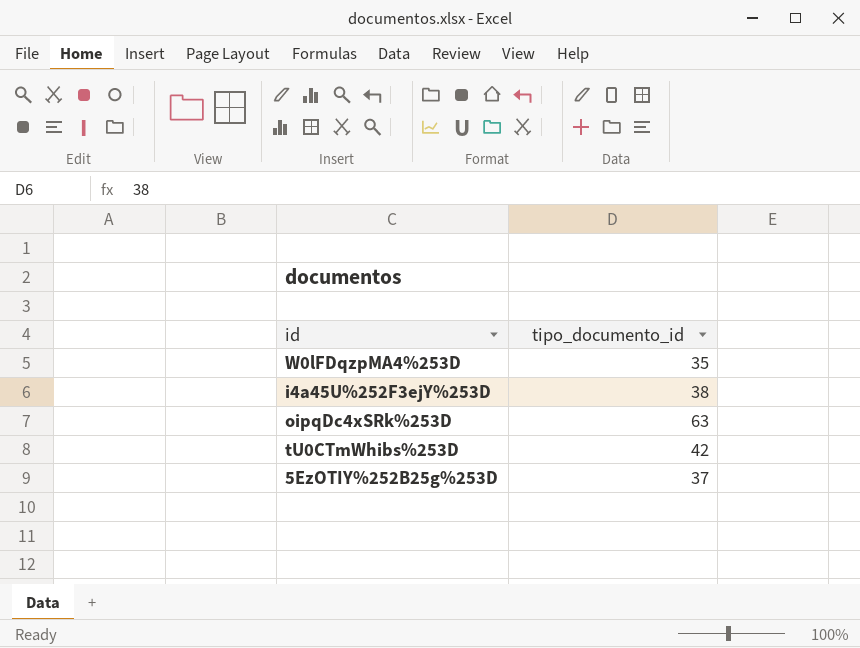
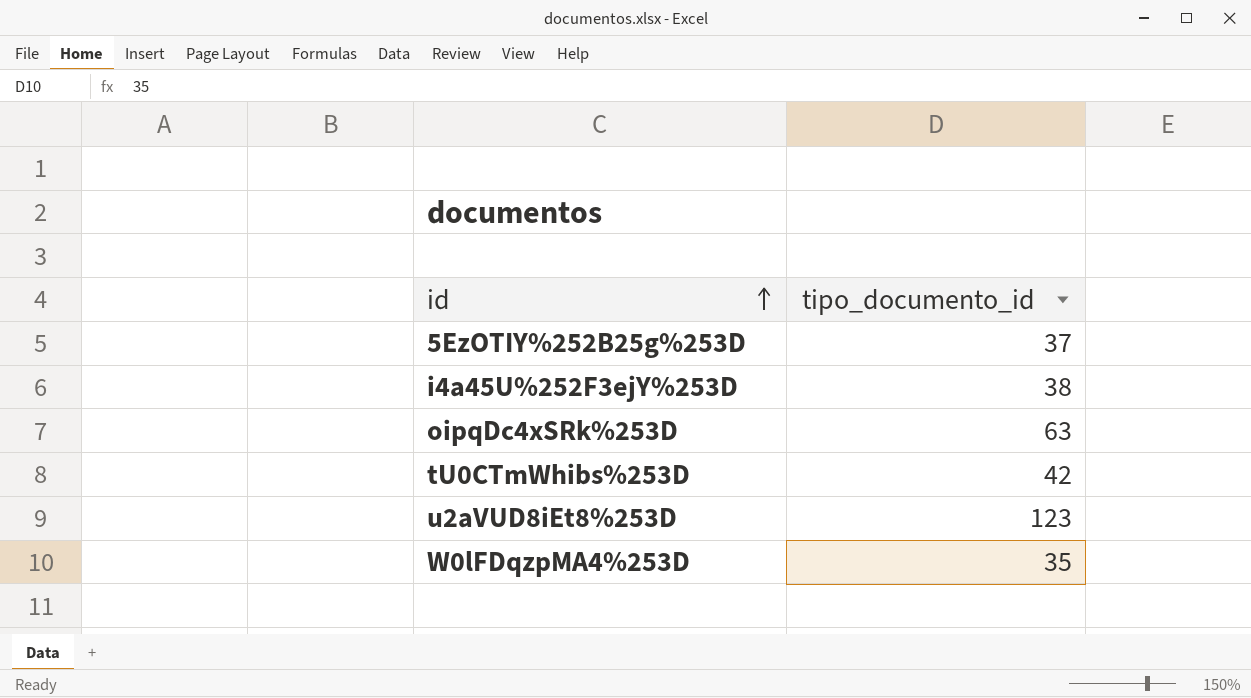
row order: none -> id ascending
row u2aVUD8iEt8%253D: none -> 123

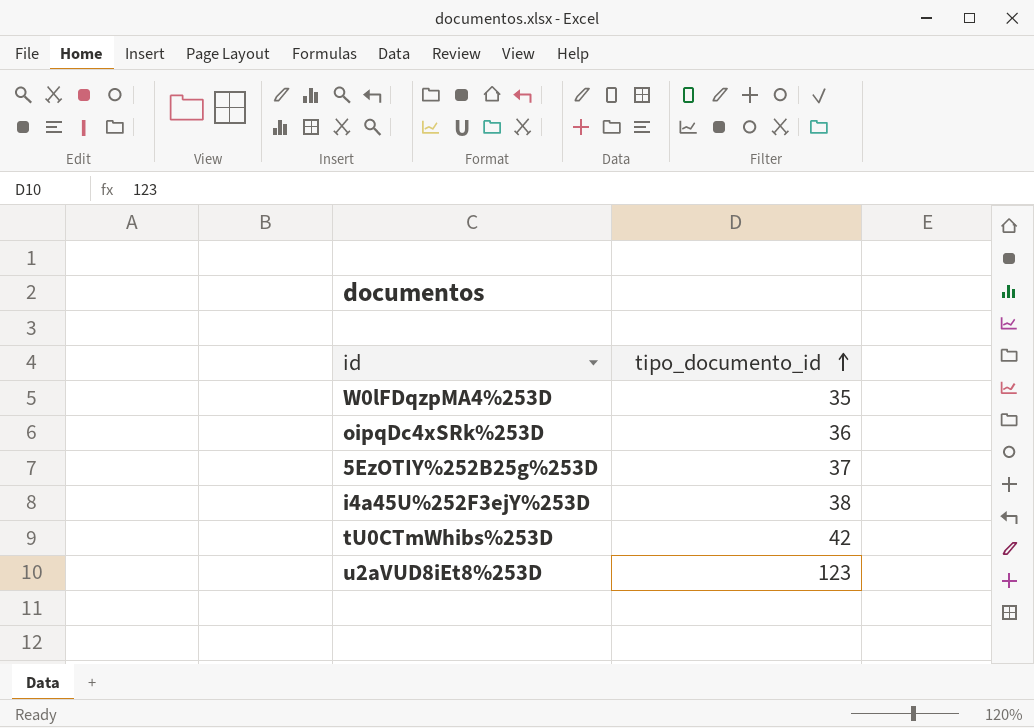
row order: id ascending -> tipo_documento_id ascending
oipqDc4xSRk%253D | tipo_documento_id: 63 -> 36

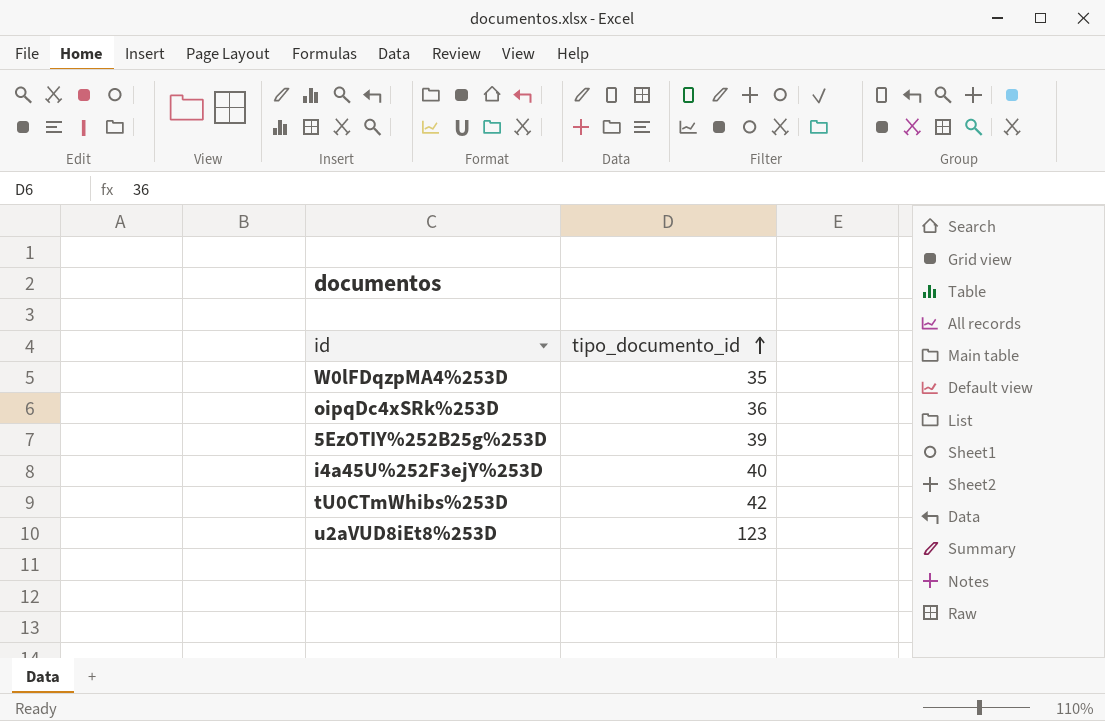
5EzOTIY%252B25g%253D | tipo_documento_id: 37 -> 39
i4a45U%252F3ejY%253D | tipo_documento_id: 38 -> 40

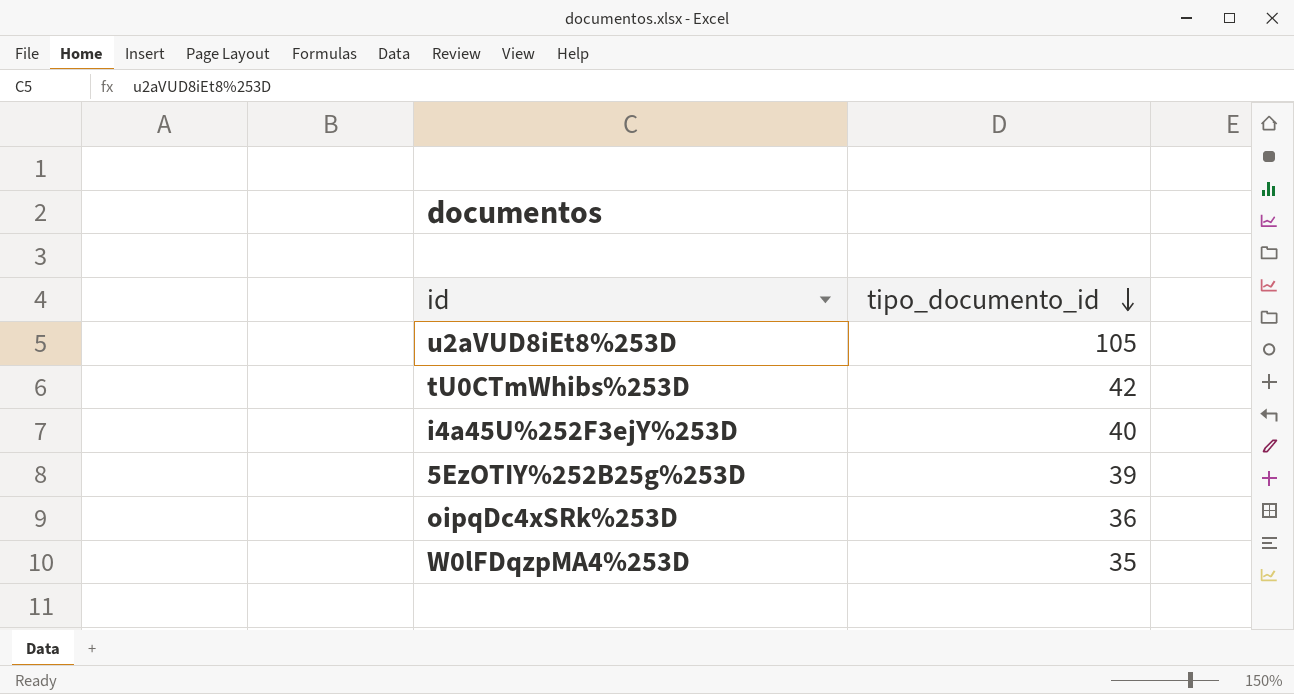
row order: tipo_documento_id ascending -> tipo_documento_id descending
u2aVUD8iEt8%253D | tipo_documento_id: 123 -> 105

